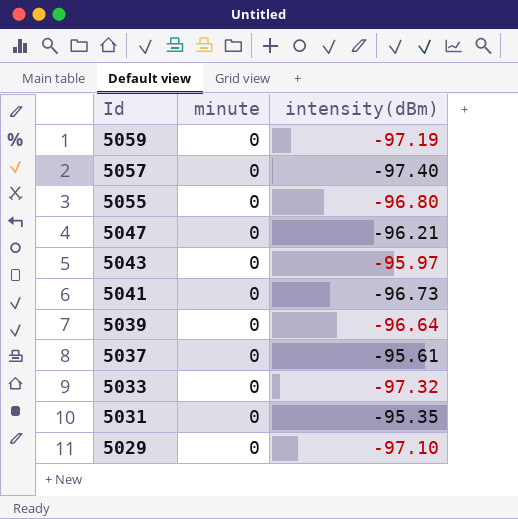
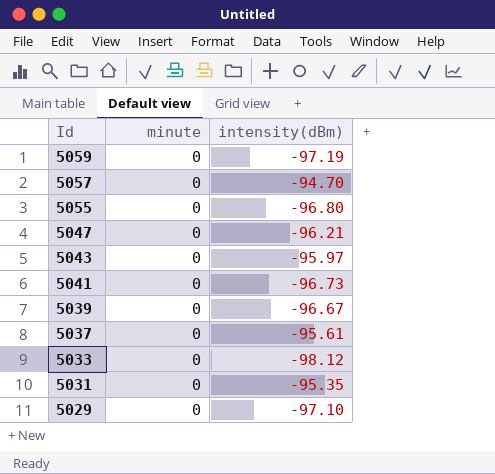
5057 | intensity(dBm): -97.40 -> -94.70
5039 | intensity(dBm): -96.64 -> -96.67
5033 | intensity(dBm): -97.32 -> -98.12

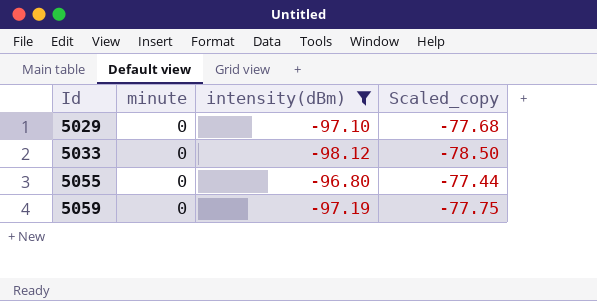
filter: none -> intensity(dBm) <= -96.80
row order: Id descending -> Id ascending
column Scaled_copy | formula: none -> [intensity(dBm)] * 0.8

